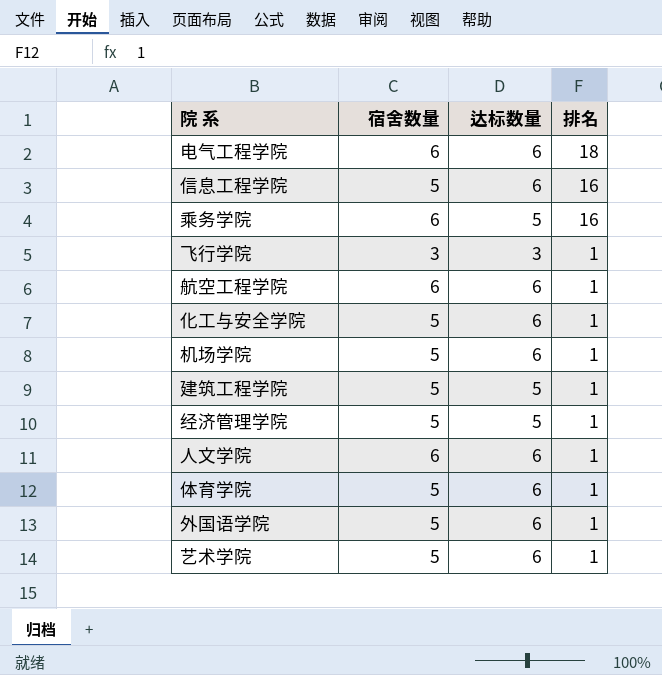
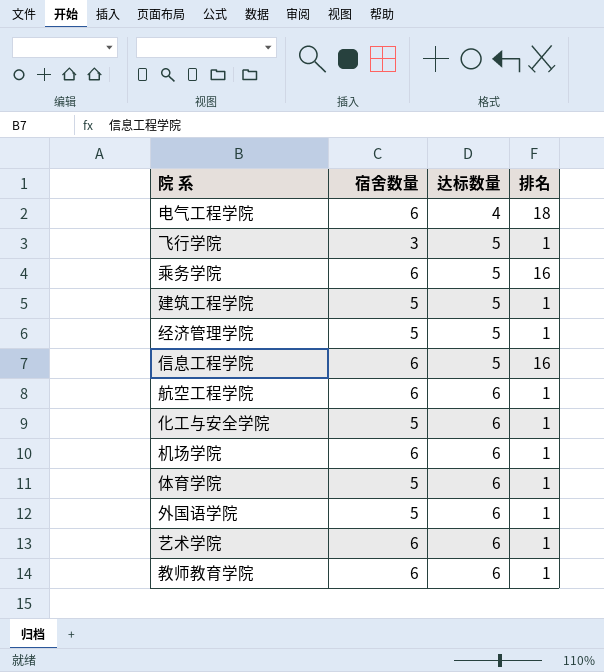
row order: 排名 descending -> 达标数量 ascending
row 人文学院: 6 | 6 | 1 -> none
电气工程学院 | 达标数量: 6 -> 4
飞行学院 | 达标数量: 3 -> 5
信息工程学院 | 宿舍数量: 5 -> 6
信息工程学院 | 达标数量: 6 -> 5
机场学院 | 宿舍数量: 5 -> 6
艺术学院 | 宿舍数量: 5 -> 6
row 教师教育学院: none -> 6 | 6 | 1

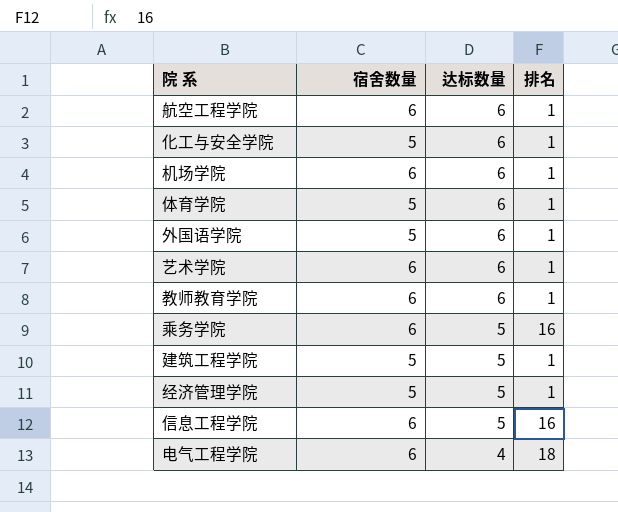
row order: 达标数量 ascending -> 达标数量 descending
row 飞行学院: 3 | 5 | 1 -> none

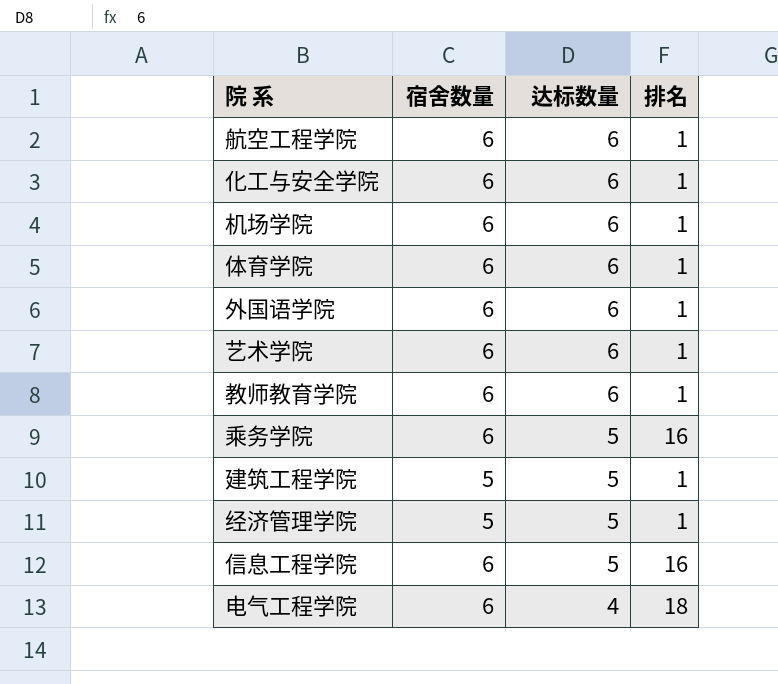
化工与安全学院 | 宿舍数量: 5 -> 6
体育学院 | 宿舍数量: 5 -> 6
外国语学院 | 宿舍数量: 5 -> 6

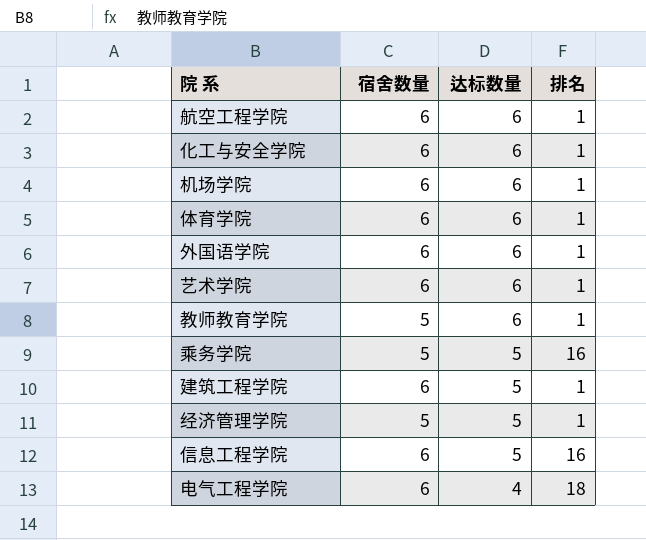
教师教育学院 | 宿舍数量: 6 -> 5
乘务学院 | 宿舍数量: 6 -> 5
建筑工程学院 | 宿舍数量: 5 -> 6

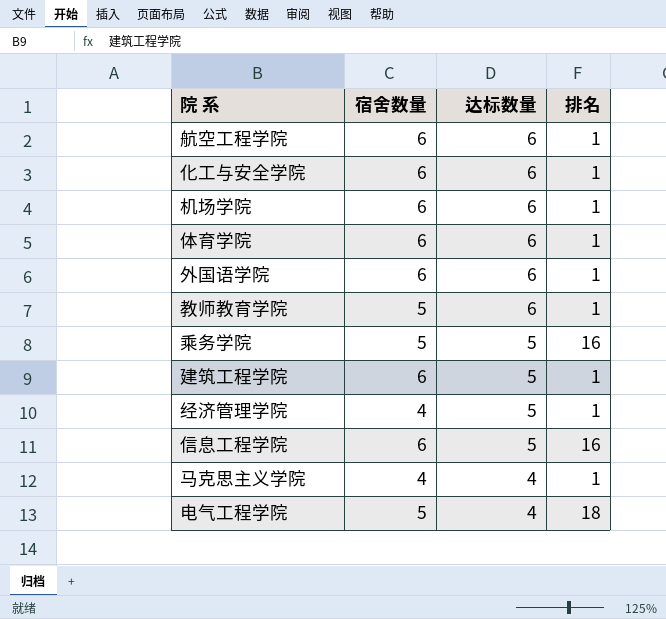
row 艺术学院: 6 | 6 | 1 -> none
经济管理学院 | 宿舍数量: 5 -> 4
row 马克思主义学院: none -> 4 | 4 | 1
电气工程学院 | 宿舍数量: 6 -> 5

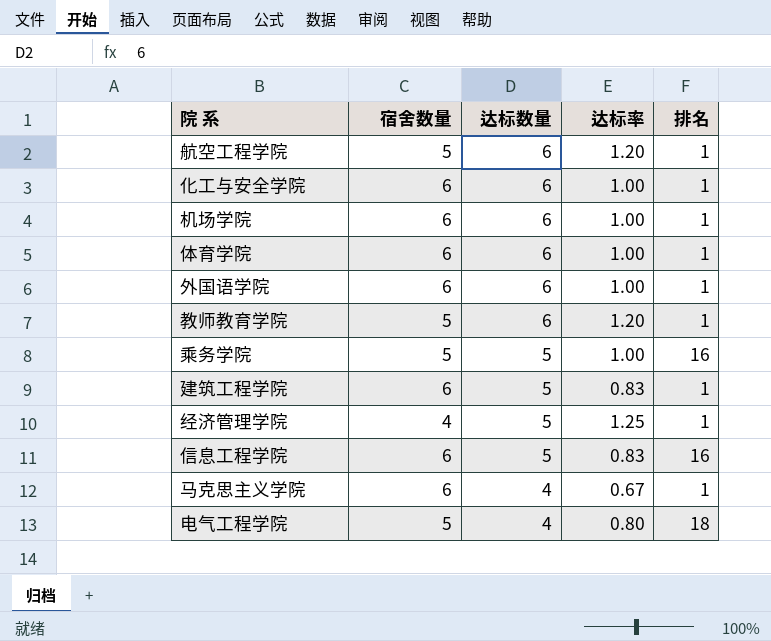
column 达标率 | formula: none -> [达标数量] / [宿舍数量]
航空工程学院 | 宿舍数量: 6 -> 5
马克思主义学院 | 宿舍数量: 4 -> 6

